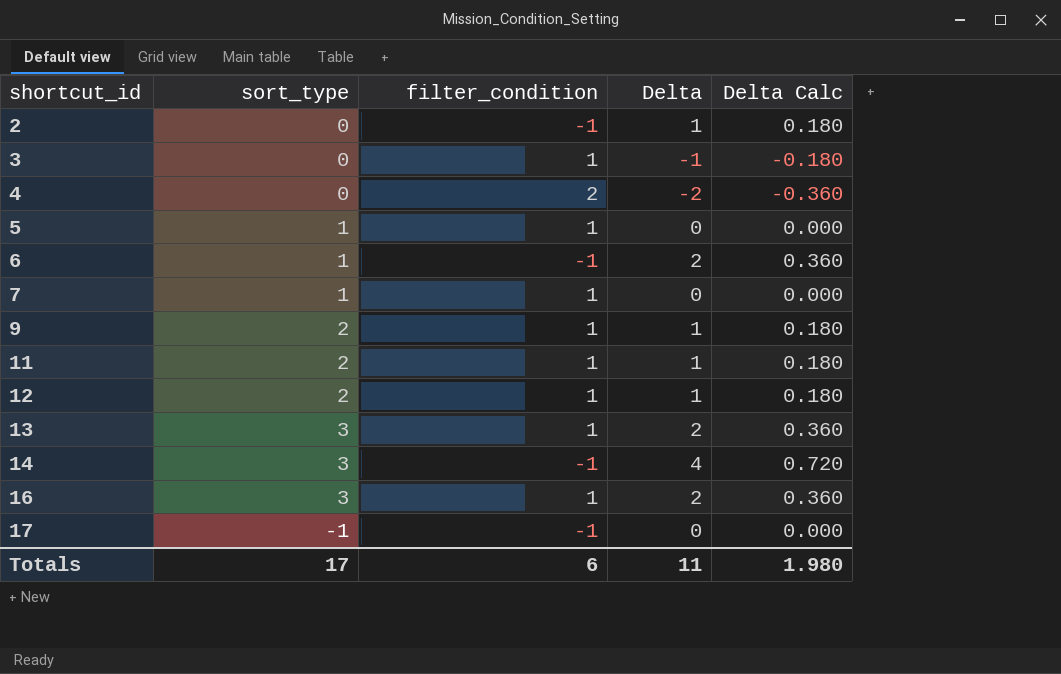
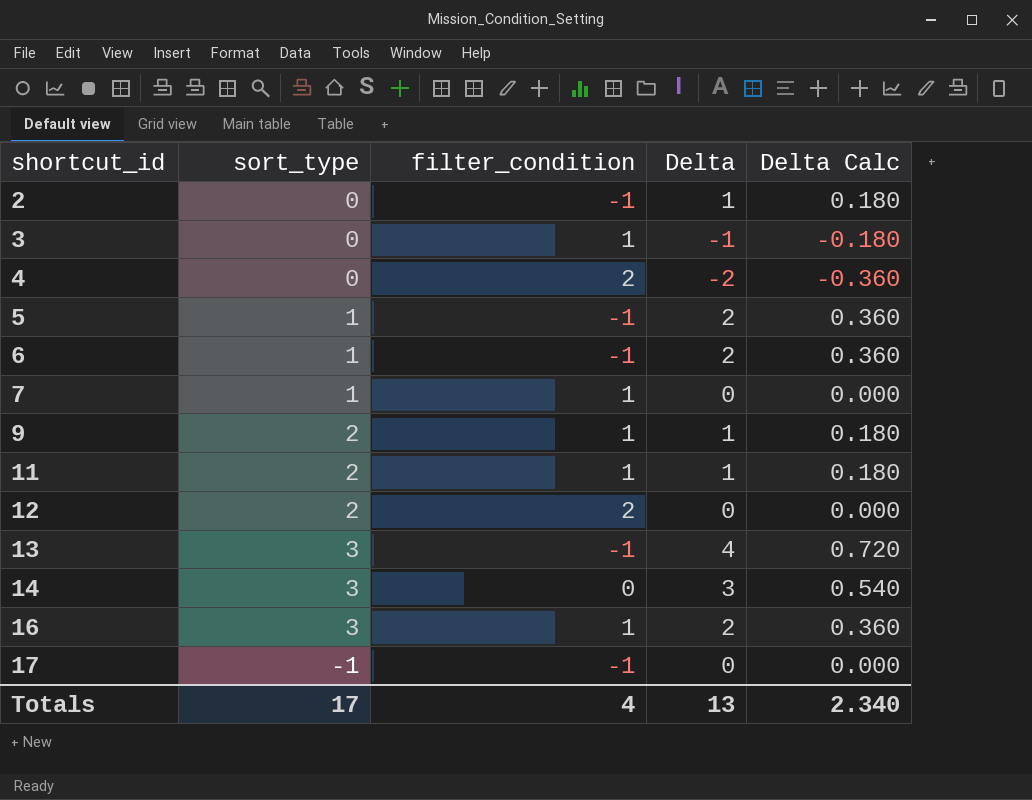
5 | filter_condition: 1 -> -1
5 | Delta: 0 -> 2
5 | Delta Calc: 0.000 -> 0.360
12 | filter_condition: 1 -> 2
12 | Delta: 1 -> 0
12 | Delta Calc: 0.180 -> 0.000
13 | filter_condition: 1 -> -1
13 | Delta: 2 -> 4
13 | Delta Calc: 0.360 -> 0.720
14 | filter_condition: -1 -> 0
14 | Delta: 4 -> 3
14 | Delta Calc: 0.720 -> 0.540
Totals | filter_condition: 6 -> 4
Totals | Delta: 11 -> 13
Totals | Delta Calc: 1.980 -> 2.340

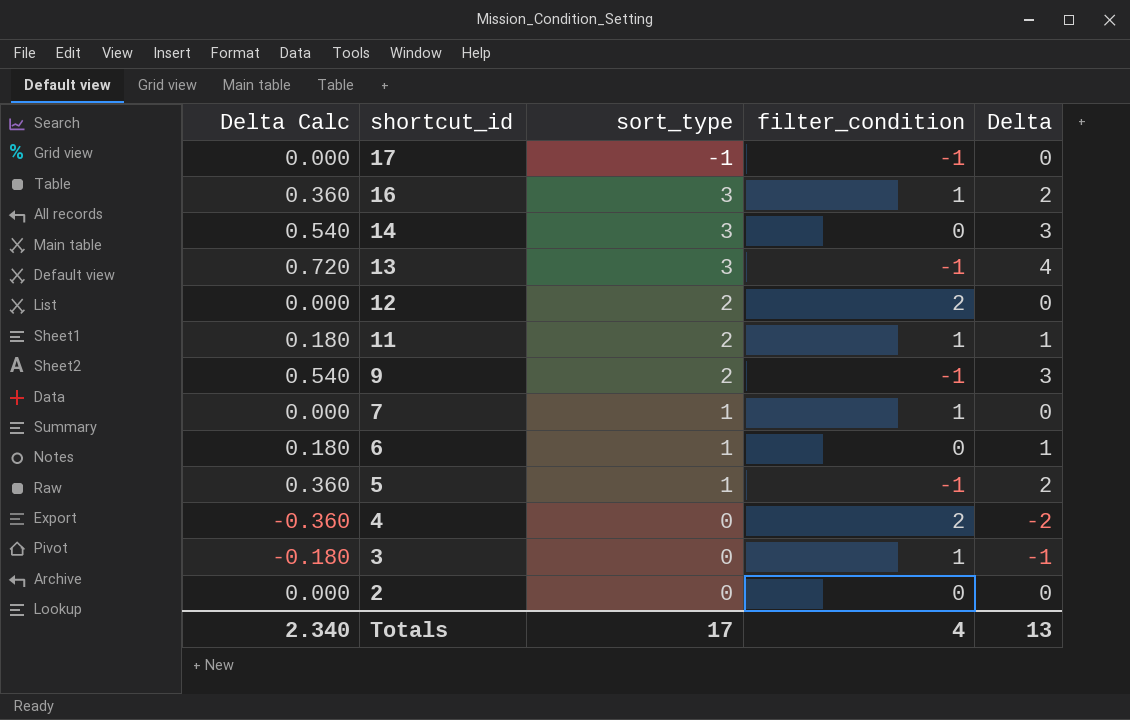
row order: shortcut_id ascending -> shortcut_id descending
column Delta Calc | position: 5 -> 1
9 | Delta Calc: 0.180 -> 0.540
9 | filter_condition: 1 -> -1
9 | Delta: 1 -> 3
6 | Delta Calc: 0.360 -> 0.180
6 | filter_condition: -1 -> 0
6 | Delta: 2 -> 1
2 | Delta Calc: 0.180 -> 0.000
2 | filter_condition: -1 -> 0
2 | Delta: 1 -> 0

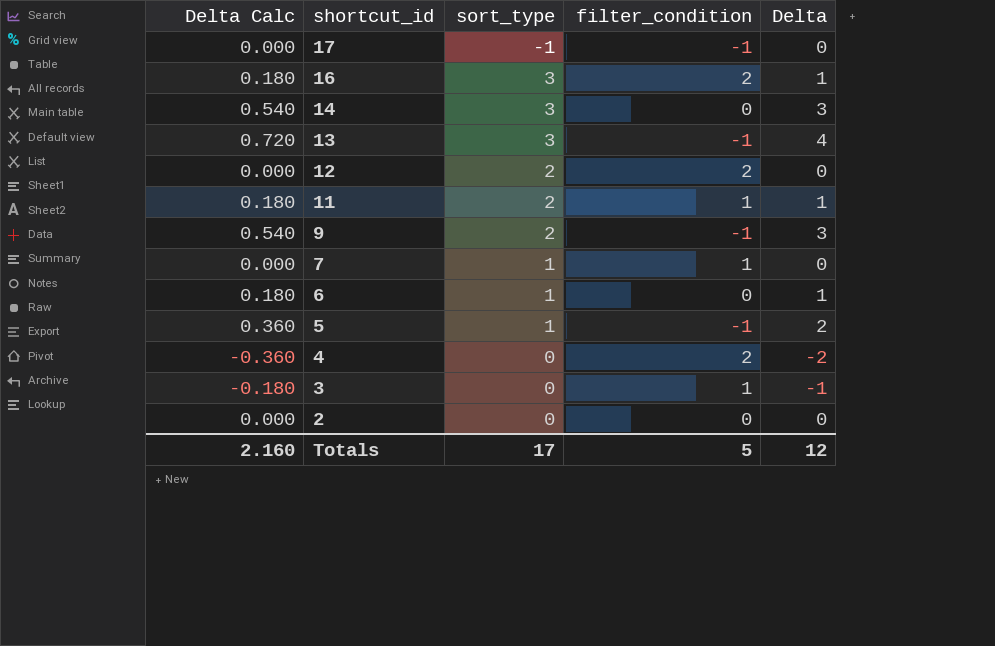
16 | Delta Calc: 0.360 -> 0.180
16 | filter_condition: 1 -> 2
16 | Delta: 2 -> 1
Totals | Delta Calc: 2.340 -> 2.160
Totals | filter_condition: 4 -> 5
Totals | Delta: 13 -> 12

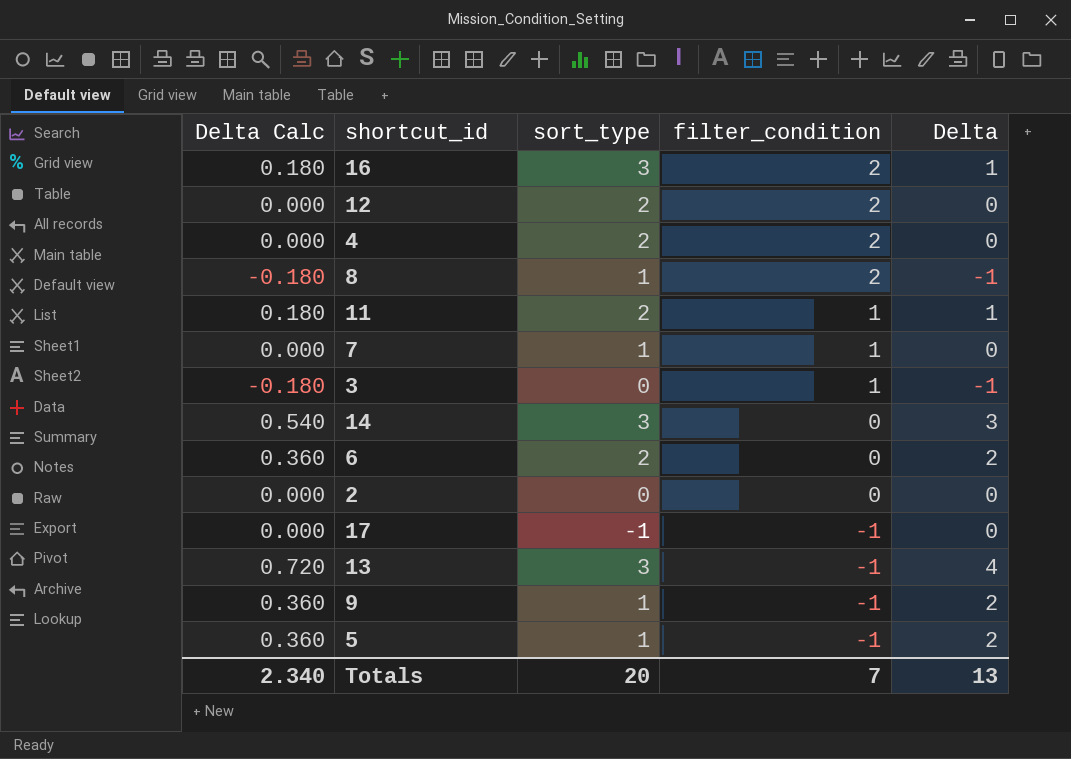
row order: shortcut_id descending -> filter_condition descending
4 | Delta Calc: -0.360 -> 0.000
4 | sort_type: 0 -> 2
4 | Delta: -2 -> 0
row 8: none -> -0.180 | 1 | 2 | -1
6 | Delta Calc: 0.180 -> 0.360
6 | sort_type: 1 -> 2
6 | Delta: 1 -> 2
9 | Delta Calc: 0.540 -> 0.360
9 | sort_type: 2 -> 1
9 | Delta: 3 -> 2
Totals | Delta Calc: 2.160 -> 2.340
Totals | sort_type: 17 -> 20
Totals | filter_condition: 5 -> 7
Totals | Delta: 12 -> 13

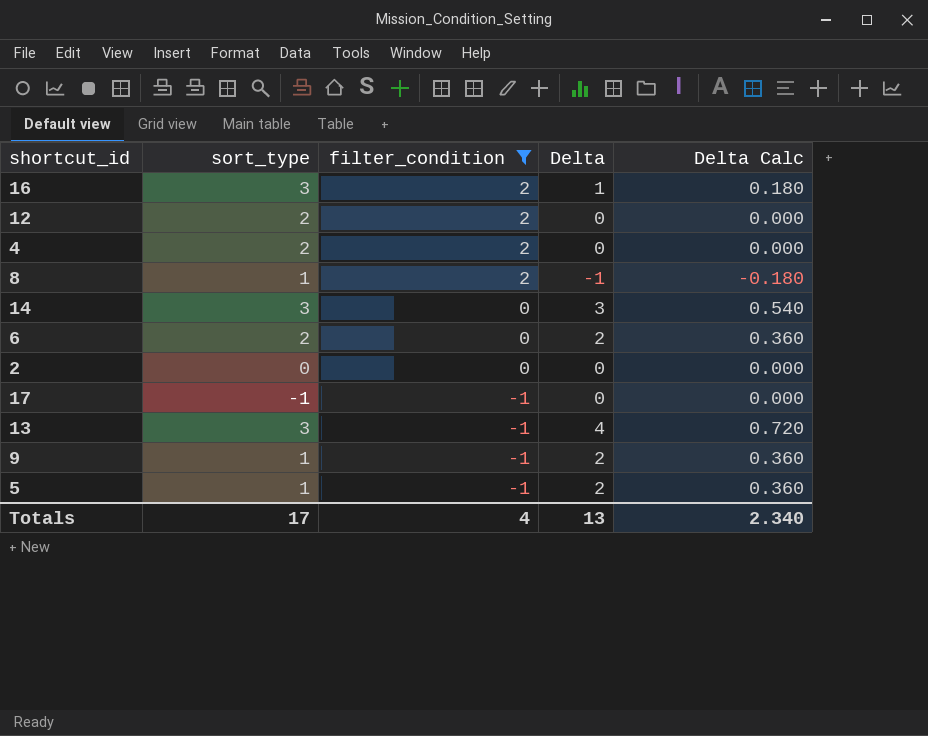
filter: none -> filter_condition != 1
column Delta Calc | position: 1 -> 5
Totals | sort_type: 20 -> 17
Totals | filter_condition: 7 -> 4

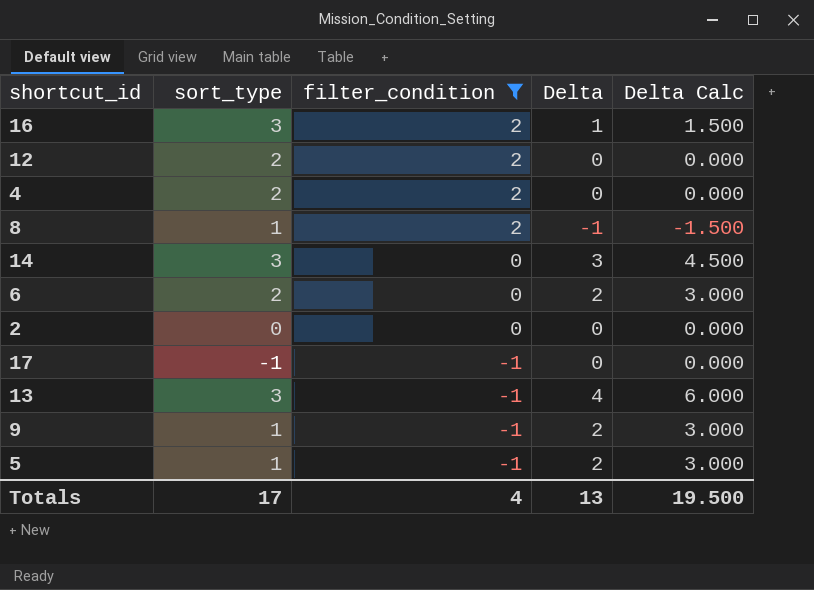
column Delta Calc | formula: [Delta] * 0.18 -> [Delta] * 1.5
Totals | Delta Calc: 2.340 -> 19.500

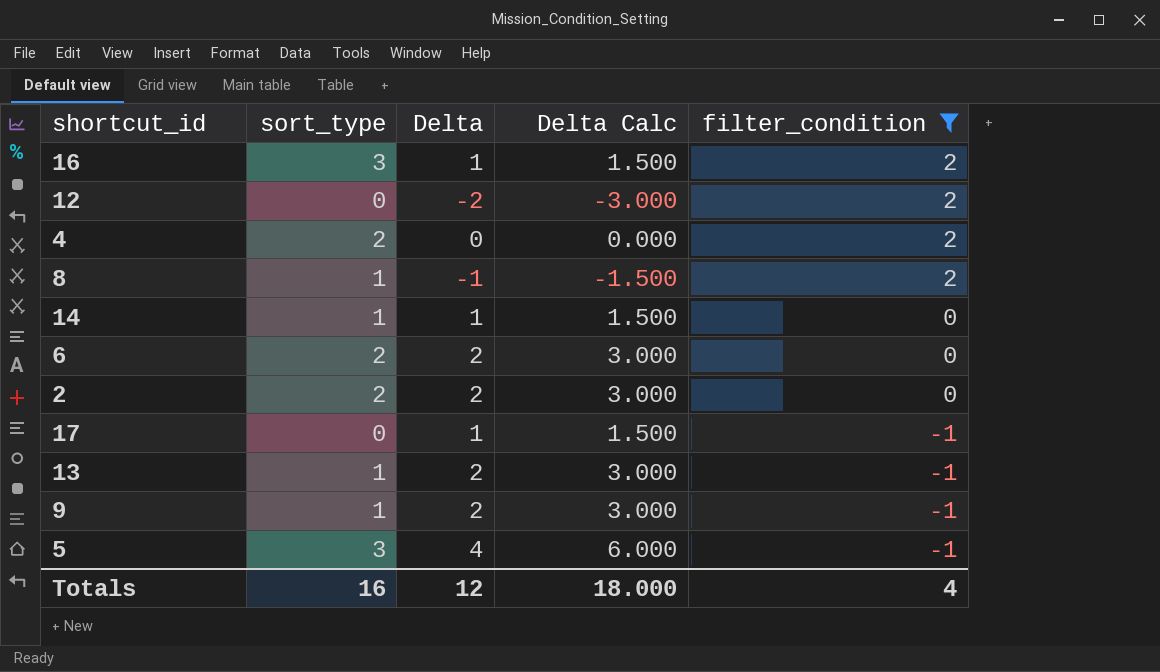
column filter_condition | position: 3 -> 5
12 | sort_type: 2 -> 0
12 | Delta: 0 -> -2
12 | Delta Calc: 0.000 -> -3.000
14 | sort_type: 3 -> 1
14 | Delta: 3 -> 1
14 | Delta Calc: 4.500 -> 1.500
2 | sort_type: 0 -> 2
2 | Delta: 0 -> 2
2 | Delta Calc: 0.000 -> 3.000
17 | sort_type: -1 -> 0
17 | Delta: 0 -> 1
17 | Delta Calc: 0.000 -> 1.500
13 | sort_type: 3 -> 1
13 | Delta: 4 -> 2
13 | Delta Calc: 6.000 -> 3.000
5 | sort_type: 1 -> 3
5 | Delta: 2 -> 4
5 | Delta Calc: 3.000 -> 6.000
Totals | sort_type: 17 -> 16
Totals | Delta: 13 -> 12
Totals | Delta Calc: 19.500 -> 18.000

